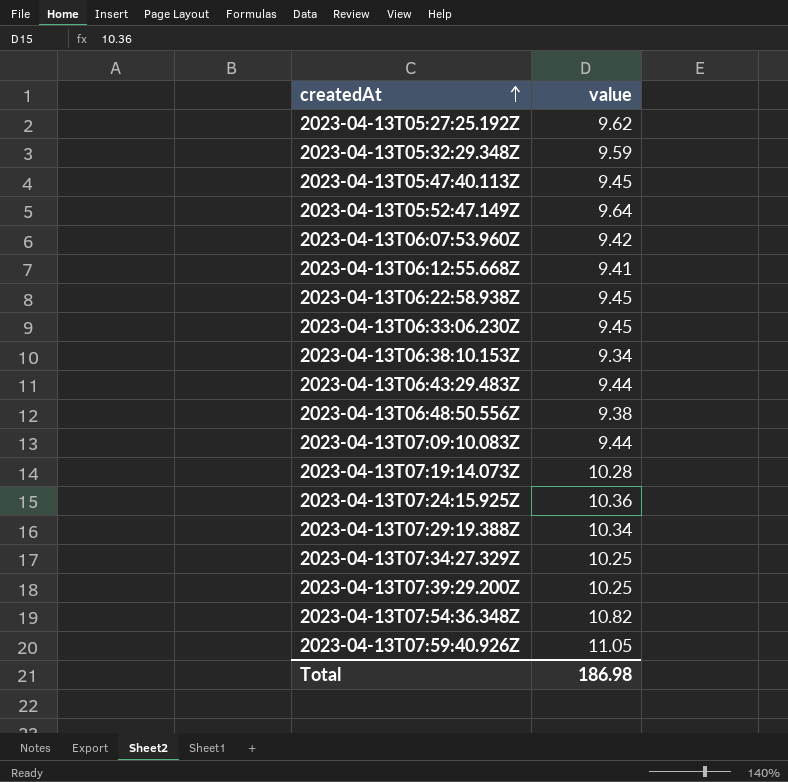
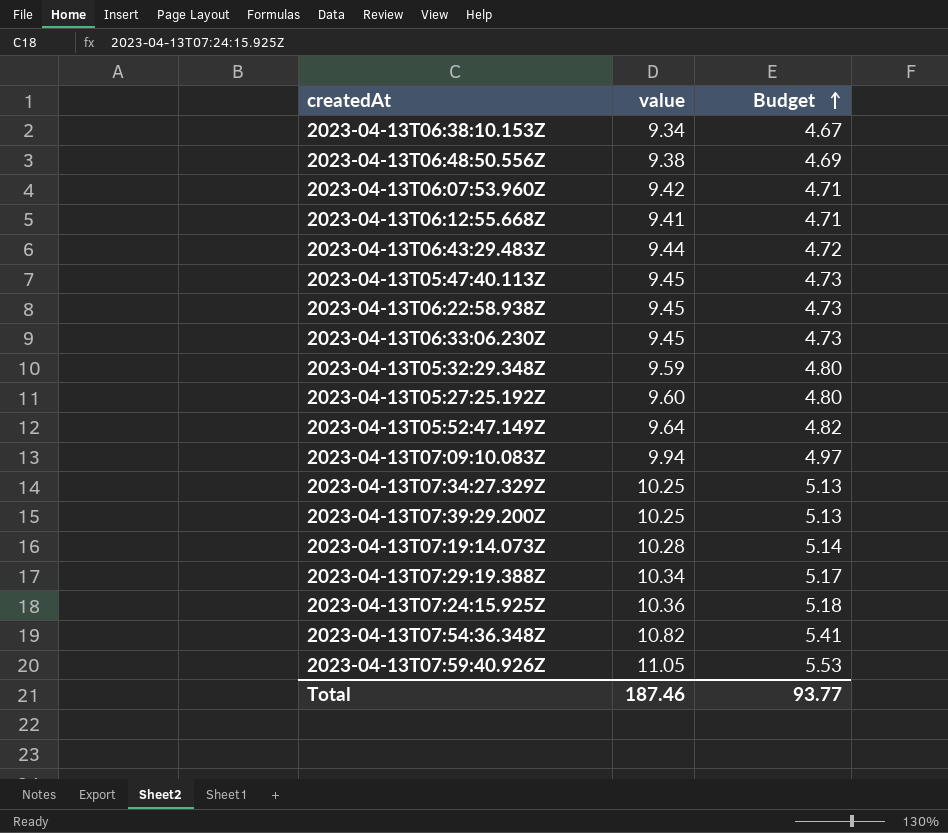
row order: createdAt ascending -> Budget ascending
column Budget | formula: none -> [value] * 0.5
2023-04-13T05:27:25.192Z | value: 9.62 -> 9.60
2023-04-13T07:09:10.083Z | value: 9.44 -> 9.94
Total | value: 186.98 -> 187.46

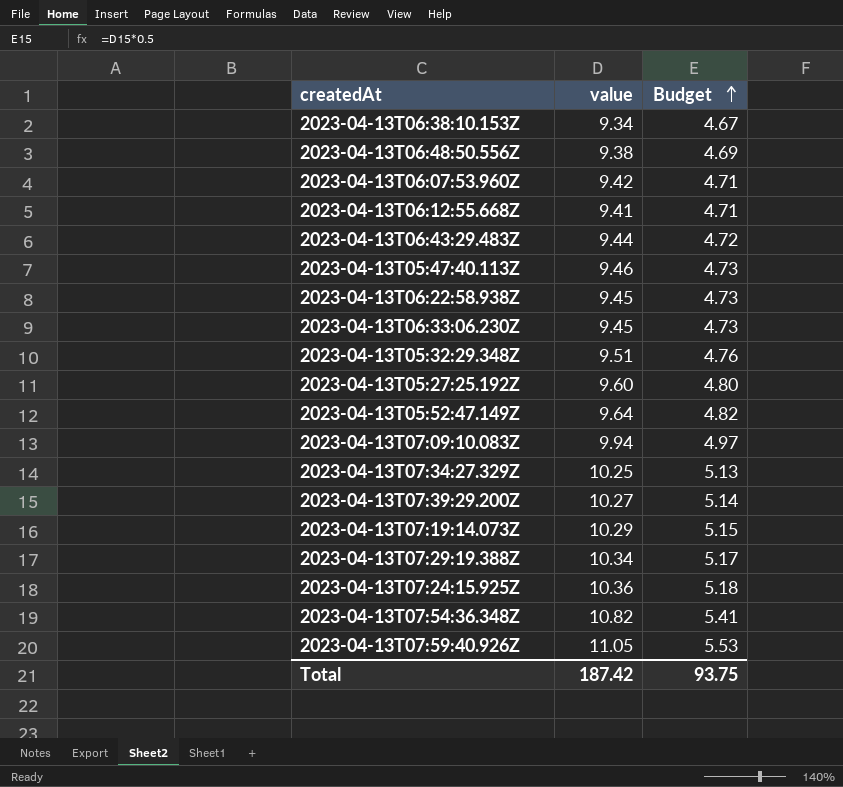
2023-04-13T05:47:40.113Z | value: 9.45 -> 9.46
2023-04-13T05:32:29.348Z | value: 9.59 -> 9.51
2023-04-13T05:32:29.348Z | Budget: 4.80 -> 4.76
2023-04-13T07:39:29.200Z | value: 10.25 -> 10.27
2023-04-13T07:39:29.200Z | Budget: 5.13 -> 5.14
2023-04-13T07:19:14.073Z | value: 10.28 -> 10.29
2023-04-13T07:19:14.073Z | Budget: 5.14 -> 5.15
Total | value: 187.46 -> 187.42
Total | Budget: 93.77 -> 93.75

